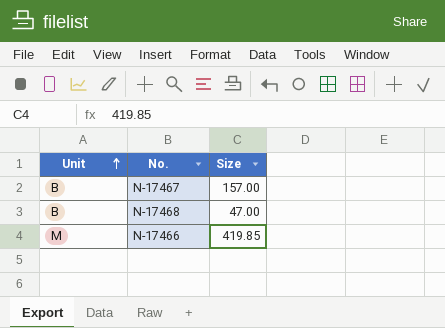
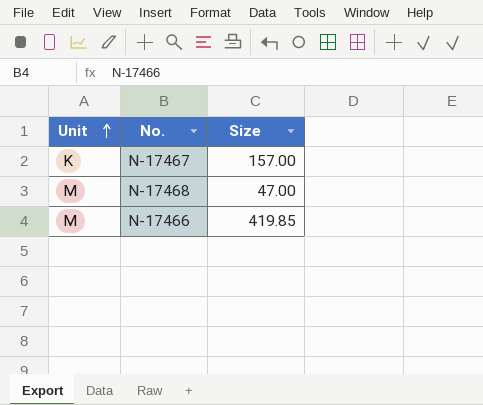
N-17467 | Unit: B -> K
N-17468 | Unit: B -> M

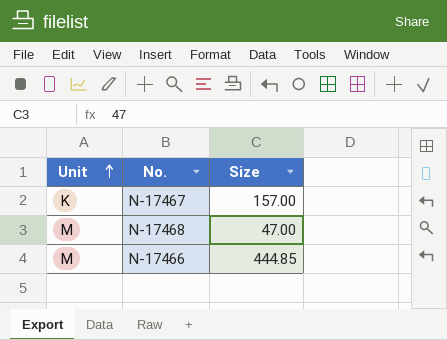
N-17466 | Size: 419.85 -> 444.85

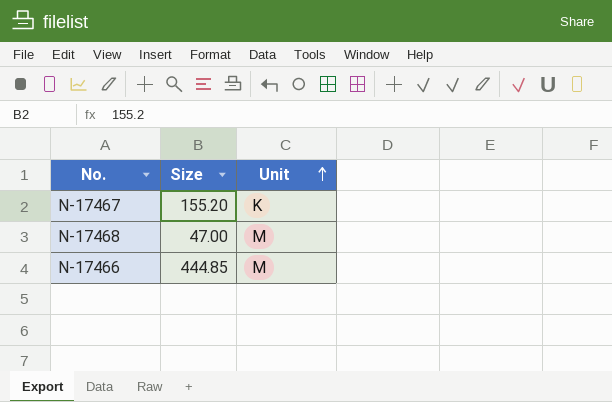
column Unit | position: 1 -> 3
N-17467 | Size: 157.00 -> 155.20

